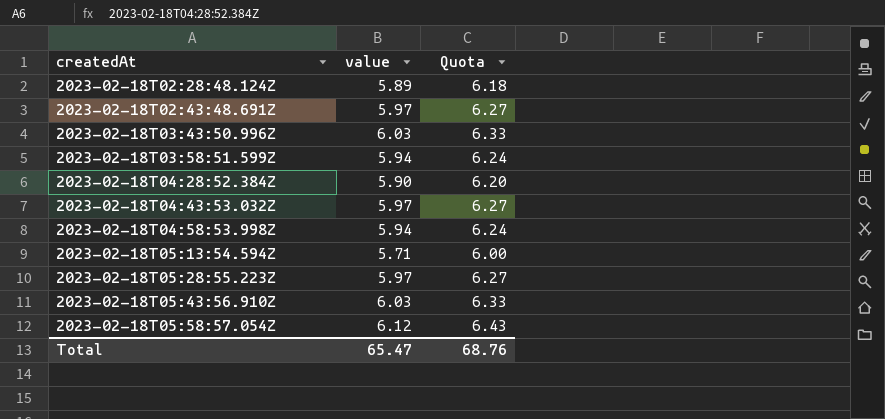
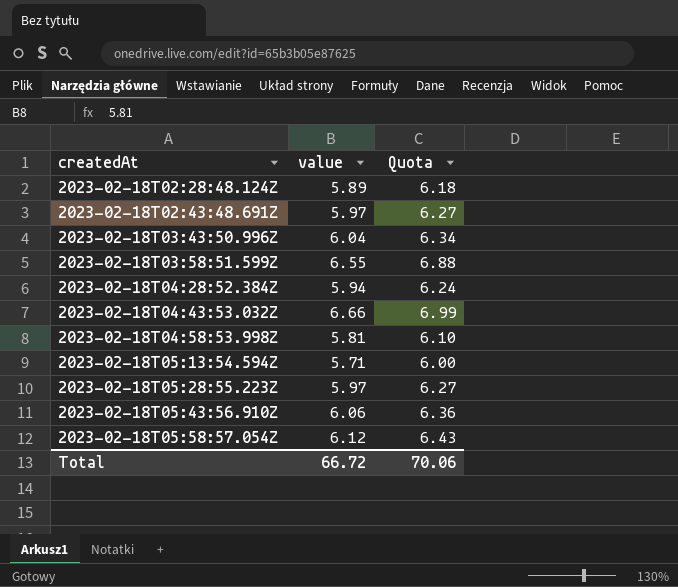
2023-02-18T03:43:50.996Z | value: 6.03 -> 6.04
2023-02-18T03:43:50.996Z | Quota: 6.33 -> 6.34
2023-02-18T03:58:51.599Z | value: 5.94 -> 6.55
2023-02-18T03:58:51.599Z | Quota: 6.24 -> 6.88
2023-02-18T04:28:52.384Z | value: 5.90 -> 5.94
2023-02-18T04:28:52.384Z | Quota: 6.20 -> 6.24
2023-02-18T04:43:53.032Z | value: 5.97 -> 6.66
2023-02-18T04:43:53.032Z | Quota: 6.27 -> 6.99
2023-02-18T04:58:53.998Z | value: 5.94 -> 5.81
2023-02-18T04:58:53.998Z | Quota: 6.24 -> 6.10
2023-02-18T05:43:56.910Z | value: 6.03 -> 6.06
2023-02-18T05:43:56.910Z | Quota: 6.33 -> 6.36
Total | value: 65.47 -> 66.72
Total | Quota: 68.76 -> 70.06

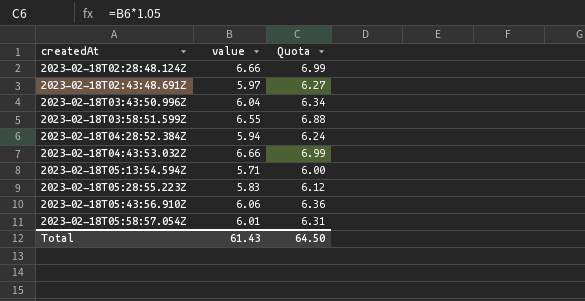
row 2023-02-18T04:58:53.998Z: 5.81 | 6.10 -> none
2023-02-18T02:28:48.124Z | value: 5.89 -> 6.66
2023-02-18T02:28:48.124Z | Quota: 6.18 -> 6.99
2023-02-18T05:28:55.223Z | value: 5.97 -> 5.83
2023-02-18T05:28:55.223Z | Quota: 6.27 -> 6.12
2023-02-18T05:58:57.054Z | value: 6.12 -> 6.01
2023-02-18T05:58:57.054Z | Quota: 6.43 -> 6.31
Total | value: 66.72 -> 61.43
Total | Quota: 70.06 -> 64.50

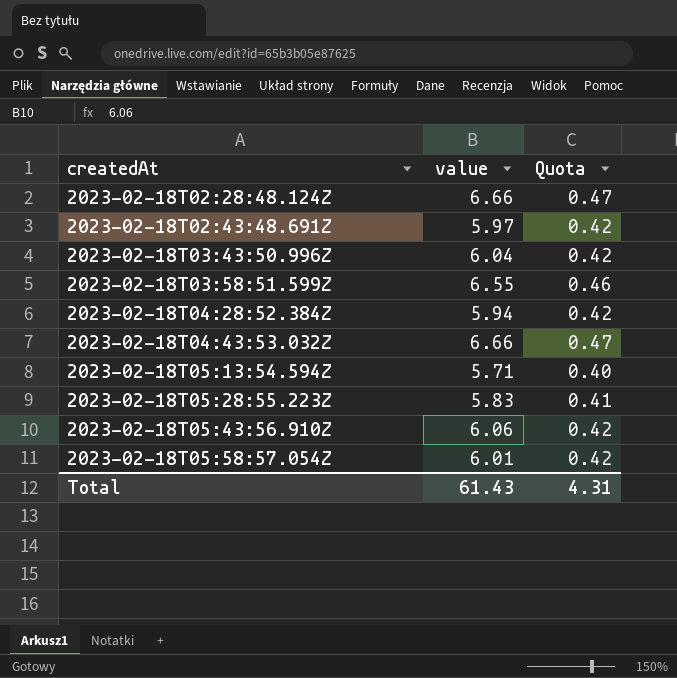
column Quota | formula: [value] * 1.05 -> [value] * 0.07
Total | Quota: 64.50 -> 4.31

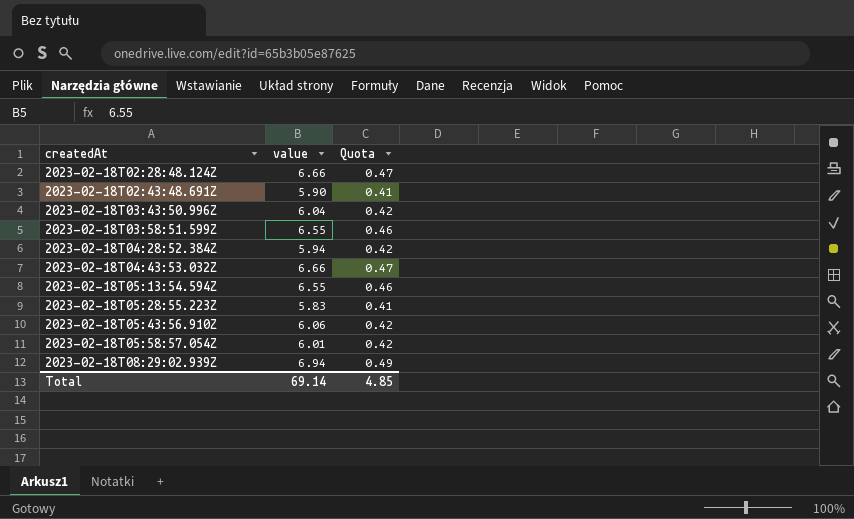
2023-02-18T02:43:48.691Z | value: 5.97 -> 5.90
2023-02-18T02:43:48.691Z | Quota: 0.42 -> 0.41
2023-02-18T05:13:54.594Z | value: 5.71 -> 6.55
2023-02-18T05:13:54.594Z | Quota: 0.40 -> 0.46
row 2023-02-18T08:29:02.939Z: none -> 6.94 | 0.49
Total | value: 61.43 -> 69.14
Total | Quota: 4.31 -> 4.85

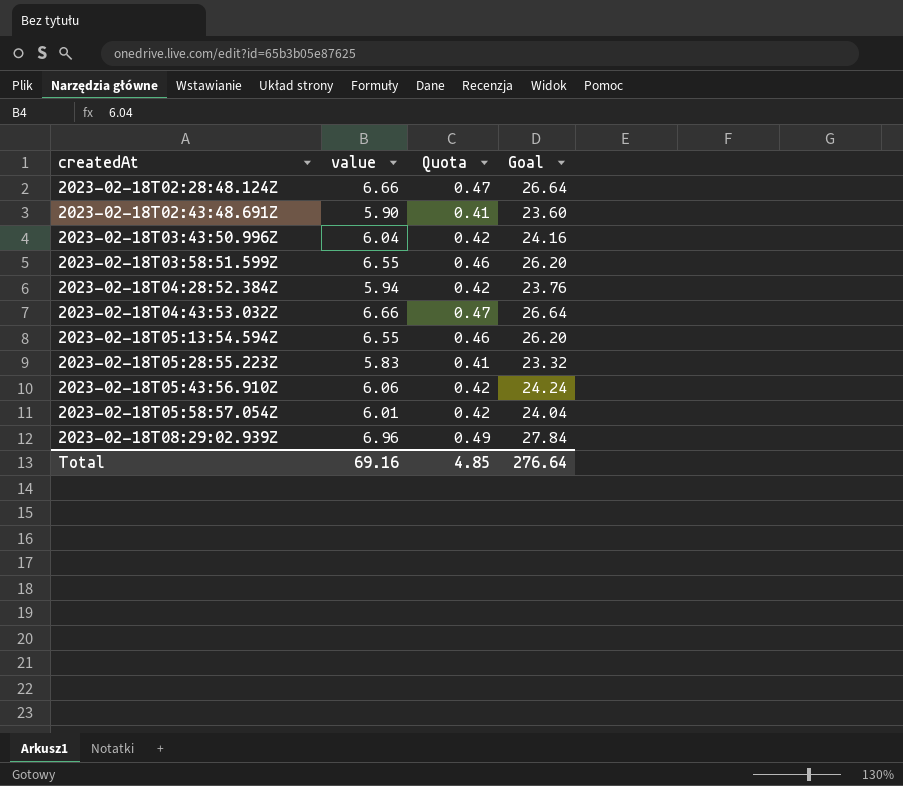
column Goal | formula: none -> [value] * 4
2023-02-18T08:29:02.939Z | value: 6.94 -> 6.96
Total | value: 69.14 -> 69.16

